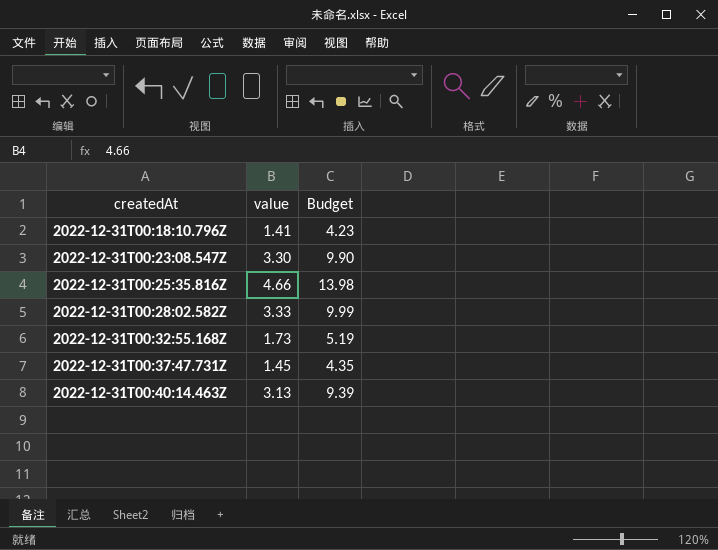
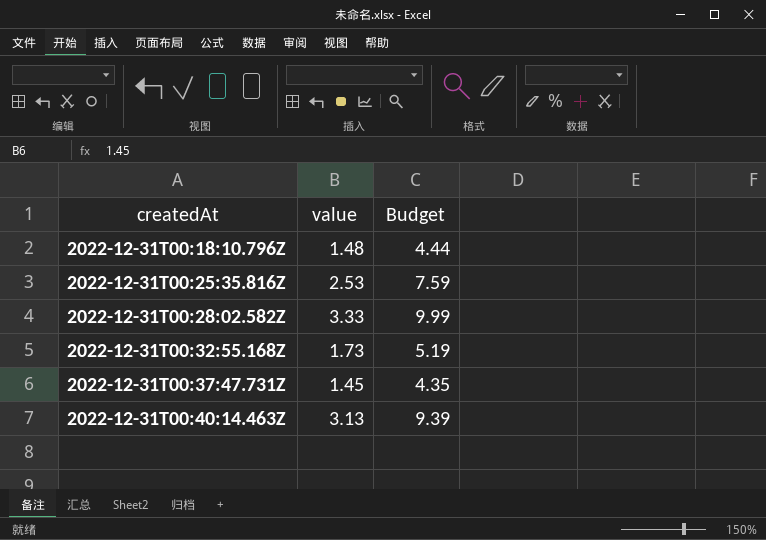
row 2022-12-31T00:23:08.547Z: 3.30 | 9.90 -> none
2022-12-31T00:18:10.796Z | value: 1.41 -> 1.48
2022-12-31T00:18:10.796Z | Budget: 4.23 -> 4.44
2022-12-31T00:25:35.816Z | value: 4.66 -> 2.53
2022-12-31T00:25:35.816Z | Budget: 13.98 -> 7.59

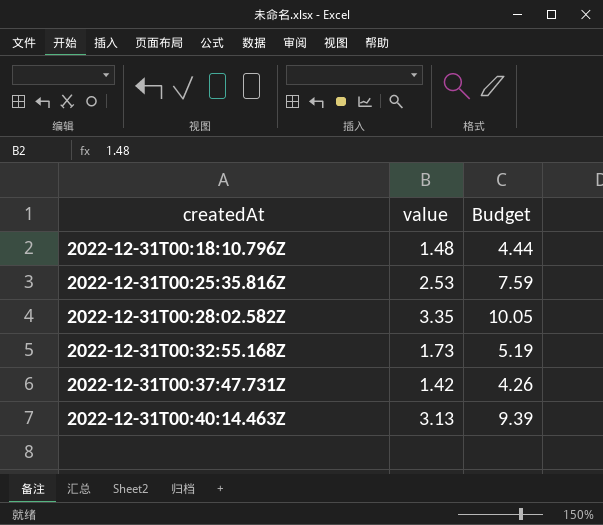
2022-12-31T00:28:02.582Z | value: 3.33 -> 3.35
2022-12-31T00:28:02.582Z | Budget: 9.99 -> 10.05
2022-12-31T00:37:47.731Z | value: 1.45 -> 1.42
2022-12-31T00:37:47.731Z | Budget: 4.35 -> 4.26

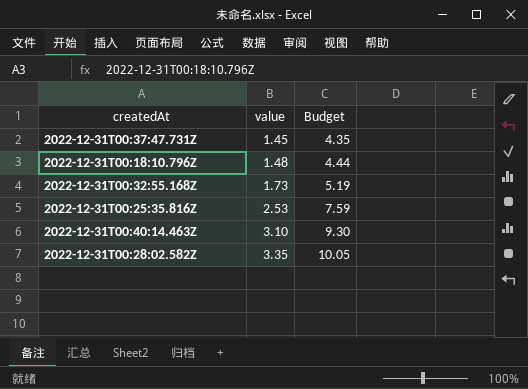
row order: createdAt ascending -> value ascending
2022-12-31T00:37:47.731Z | value: 1.42 -> 1.45
2022-12-31T00:37:47.731Z | Budget: 4.26 -> 4.35
2022-12-31T00:40:14.463Z | value: 3.13 -> 3.10
2022-12-31T00:40:14.463Z | Budget: 9.39 -> 9.30

